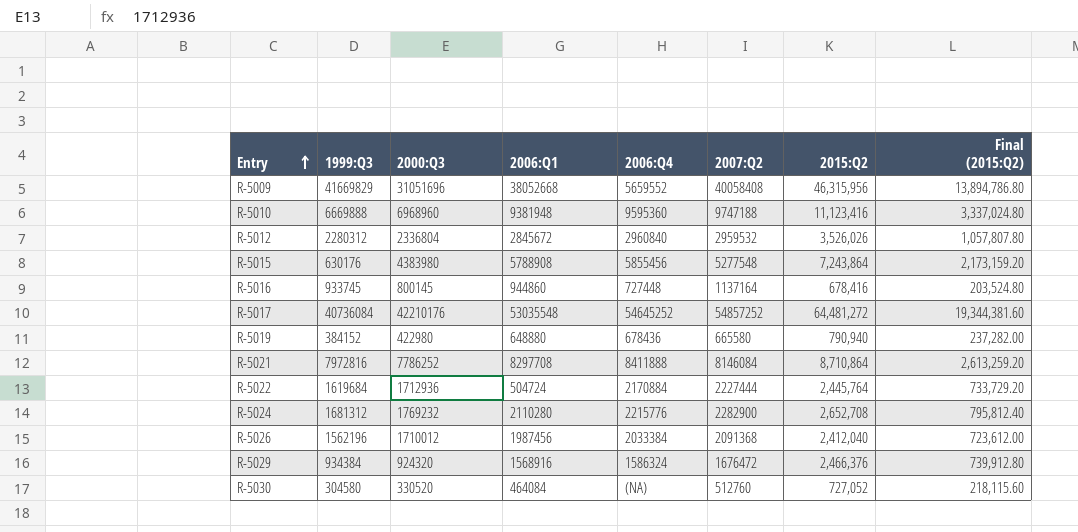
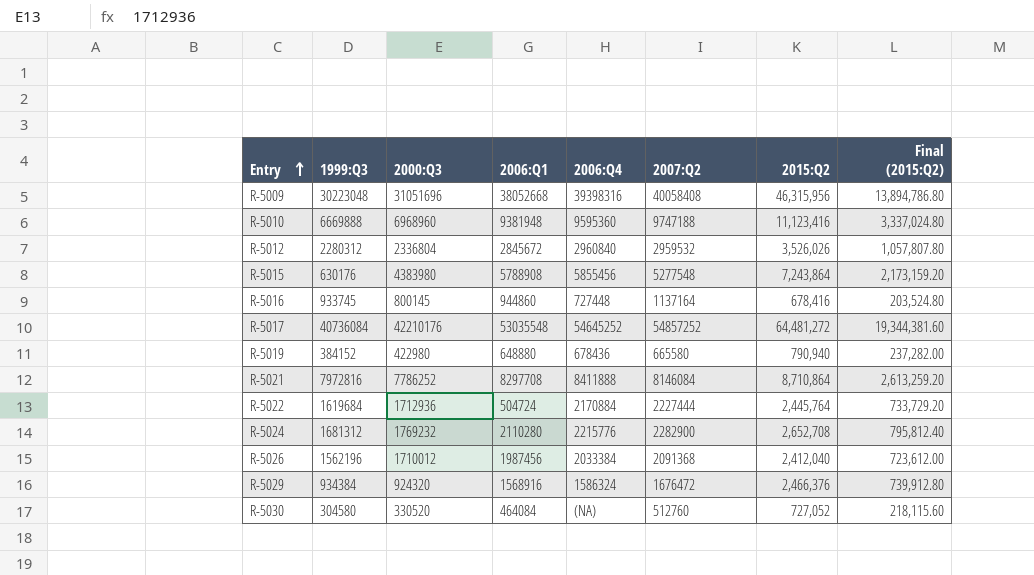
R-5009 | 1999:Q3: 41669829 -> 30223048
R-5009 | 2006:Q4: 5659552 -> 39398316

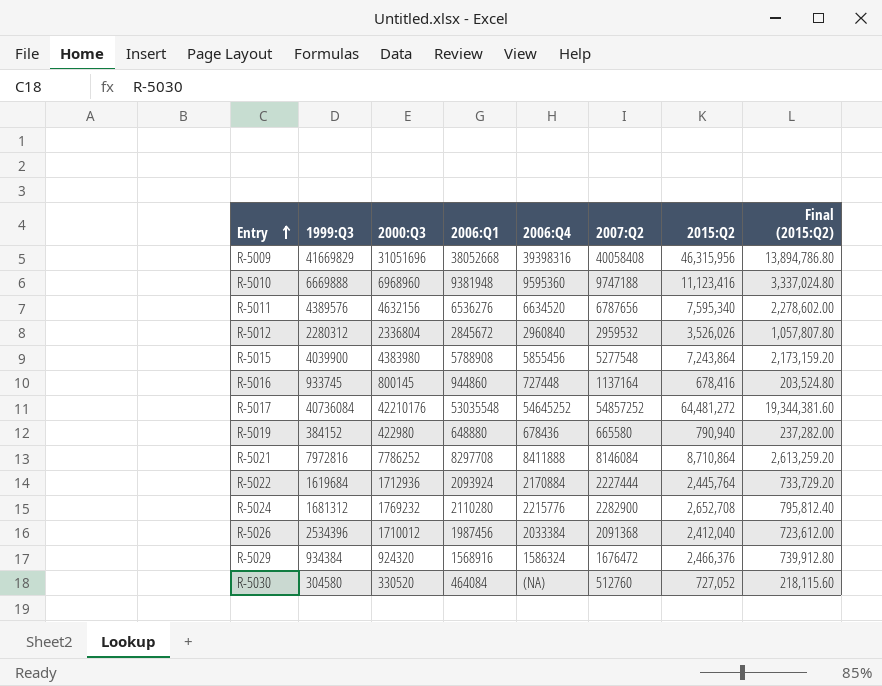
R-5009 | 1999:Q3: 30223048 -> 41669829
row R-5011: none -> 4389576 | 4632156 | 6536276 | 6634520 | 6787656 | 7,595,340 | 2,278,602.00
R-5015 | 1999:Q3: 630176 -> 4039900
R-5022 | 2006:Q1: 504724 -> 2093924
R-5026 | 1999:Q3: 1562196 -> 2534396

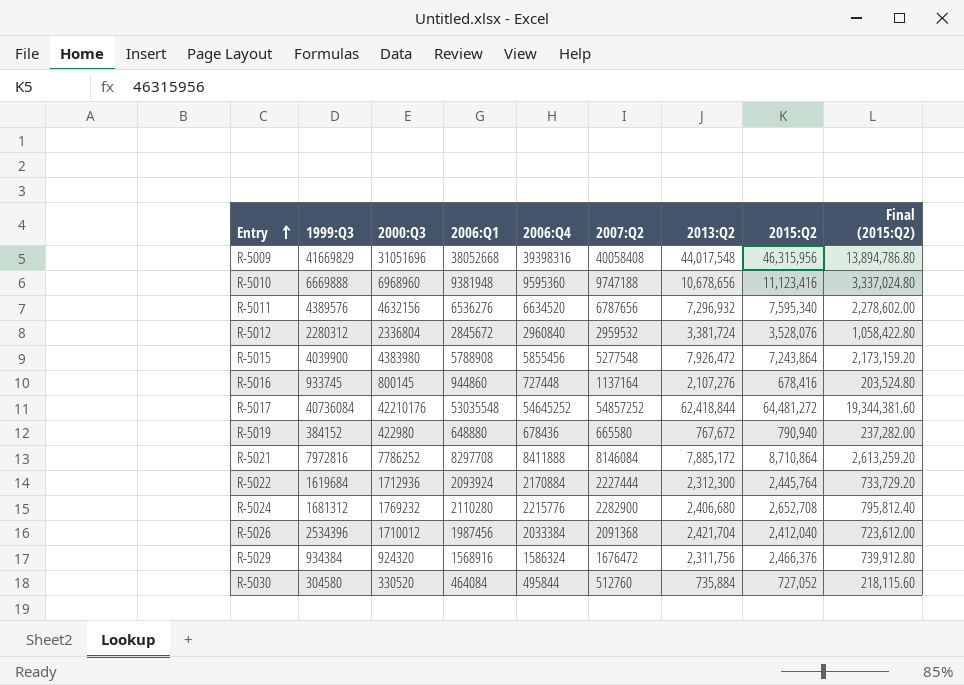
column 2013:Q2 | position: none -> 7
R-5012 | 2015:Q2: 3,526,026 -> 3,528,076
R-5012 | Final (2015:Q2): 1,057,807.80 -> 1,058,422.80
R-5030 | 2006:Q4: (NA) -> 495844

